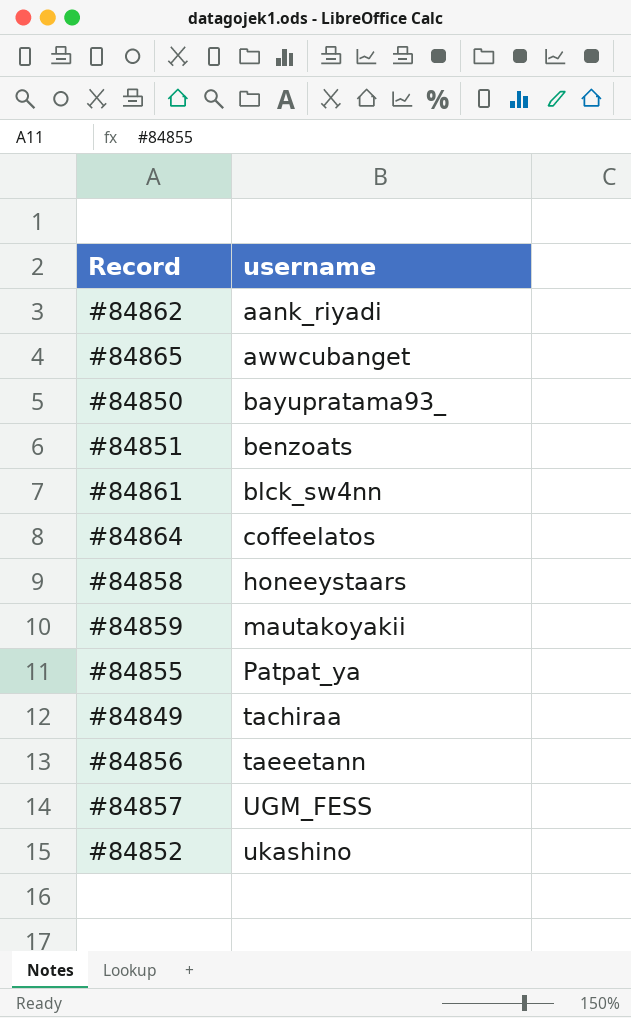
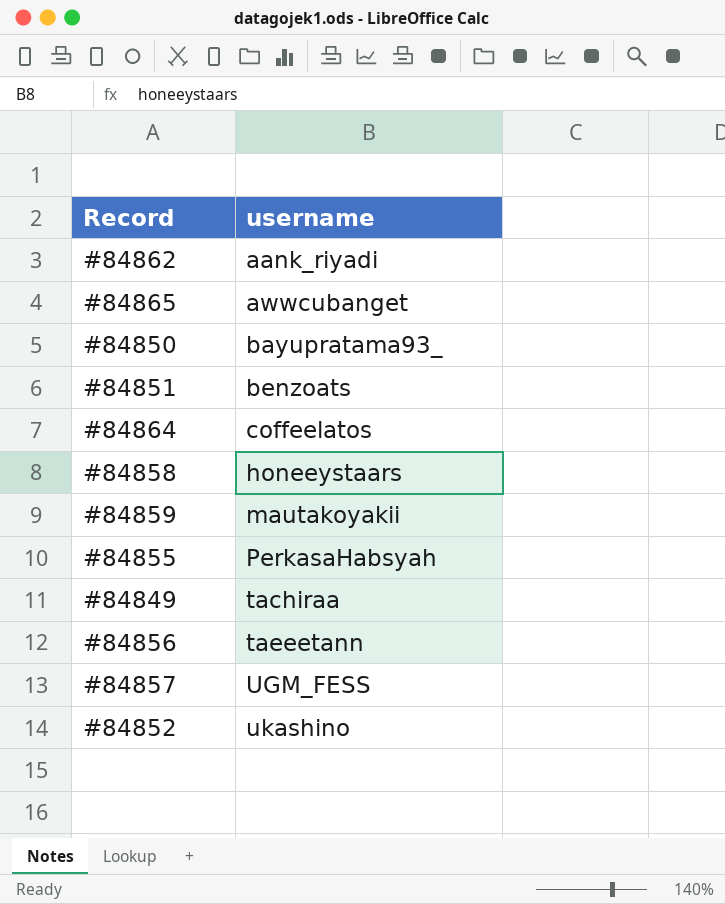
row #84861: blck_sw4nn -> none
#84855 | username: Patpat_ya -> PerkasaHabsyah

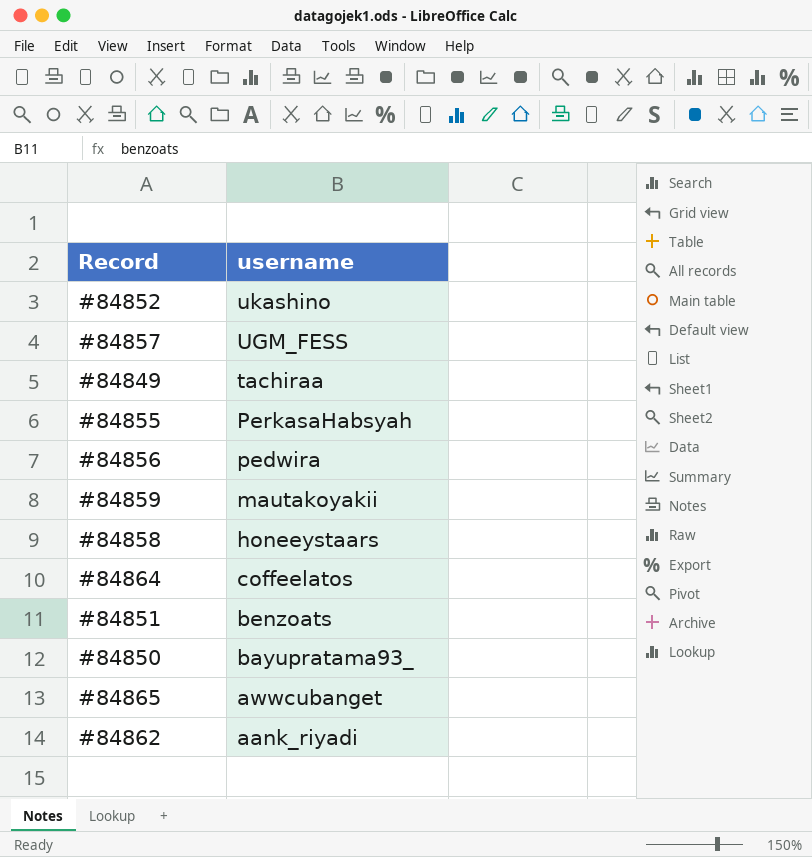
row order: username ascending -> username descending
#84856 | username: taeeetann -> pedwira

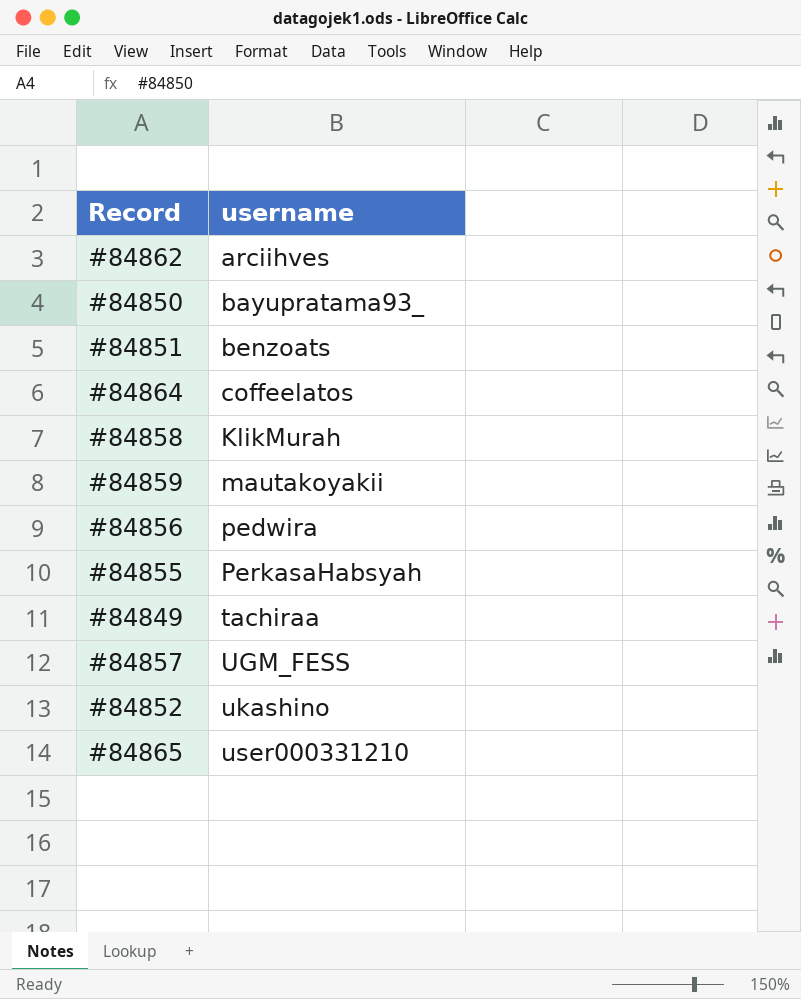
row order: username descending -> username ascending
#84862 | username: aank_riyadi -> arciihves
#84858 | username: honeeystaars -> KlikMurah
#84865 | username: awwcubanget -> user000331210

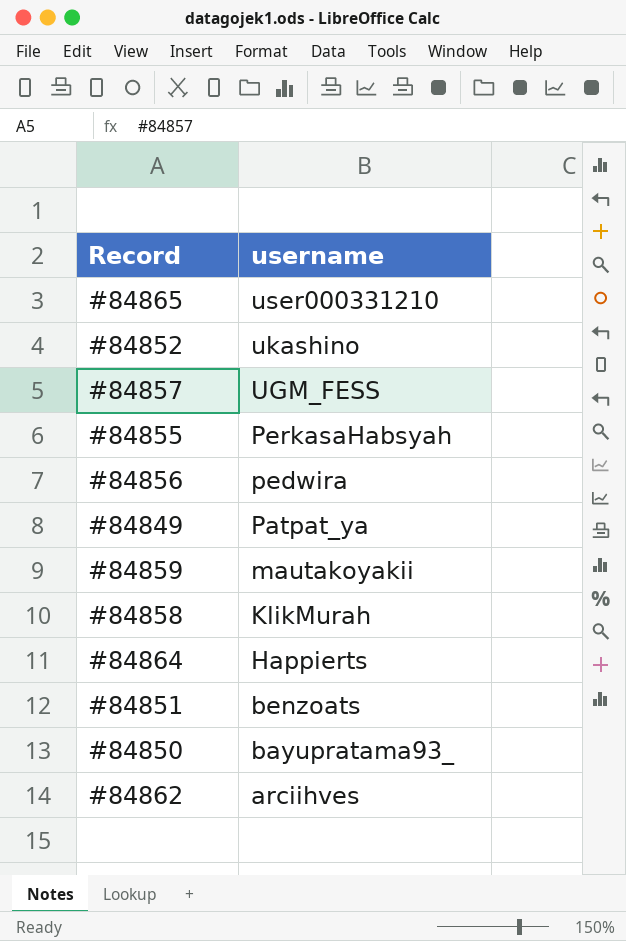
row order: username ascending -> username descending
#84849 | username: tachiraa -> Patpat_ya
#84864 | username: coffeelatos -> Happierts

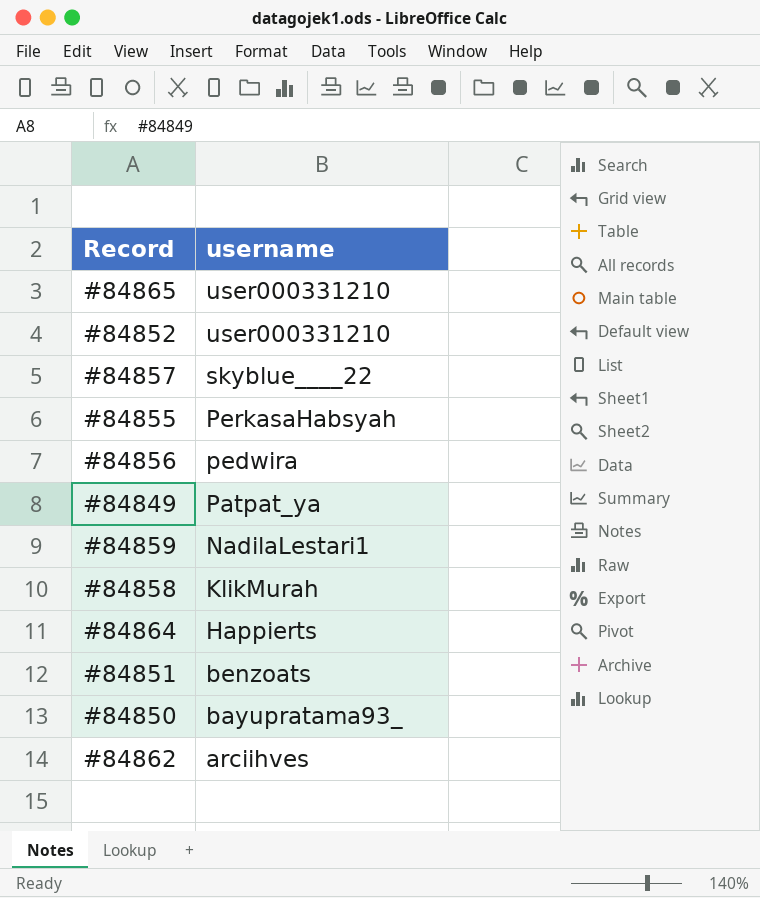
#84852 | username: ukashino -> user000331210
#84857 | username: UGM_FESS -> skyblue____22
#84859 | username: mautakoyakii -> NadilaLestari1

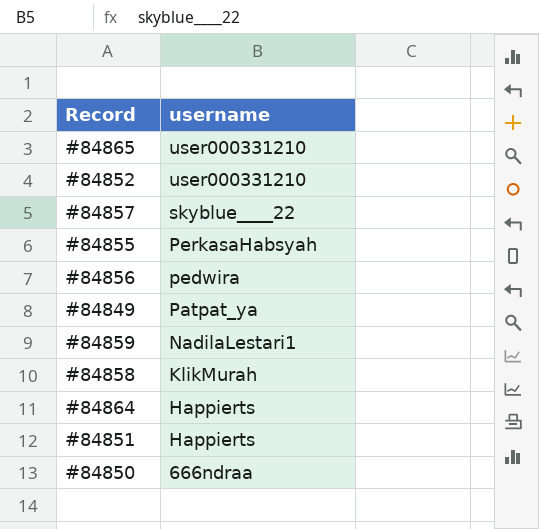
row #84862: arciihves -> none
#84851 | username: benzoats -> Happierts
#84850 | username: bayupratama93_ -> 666ndraa

